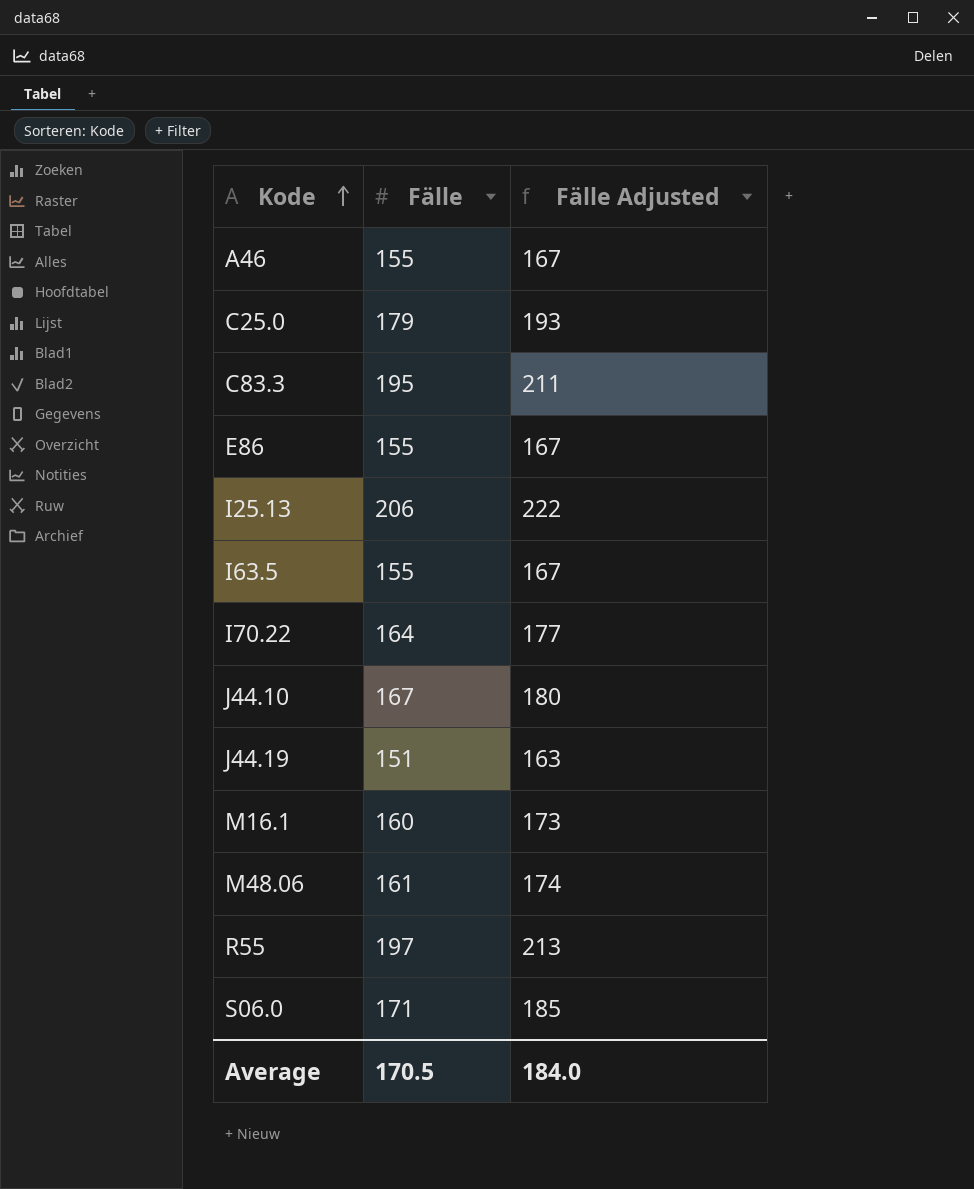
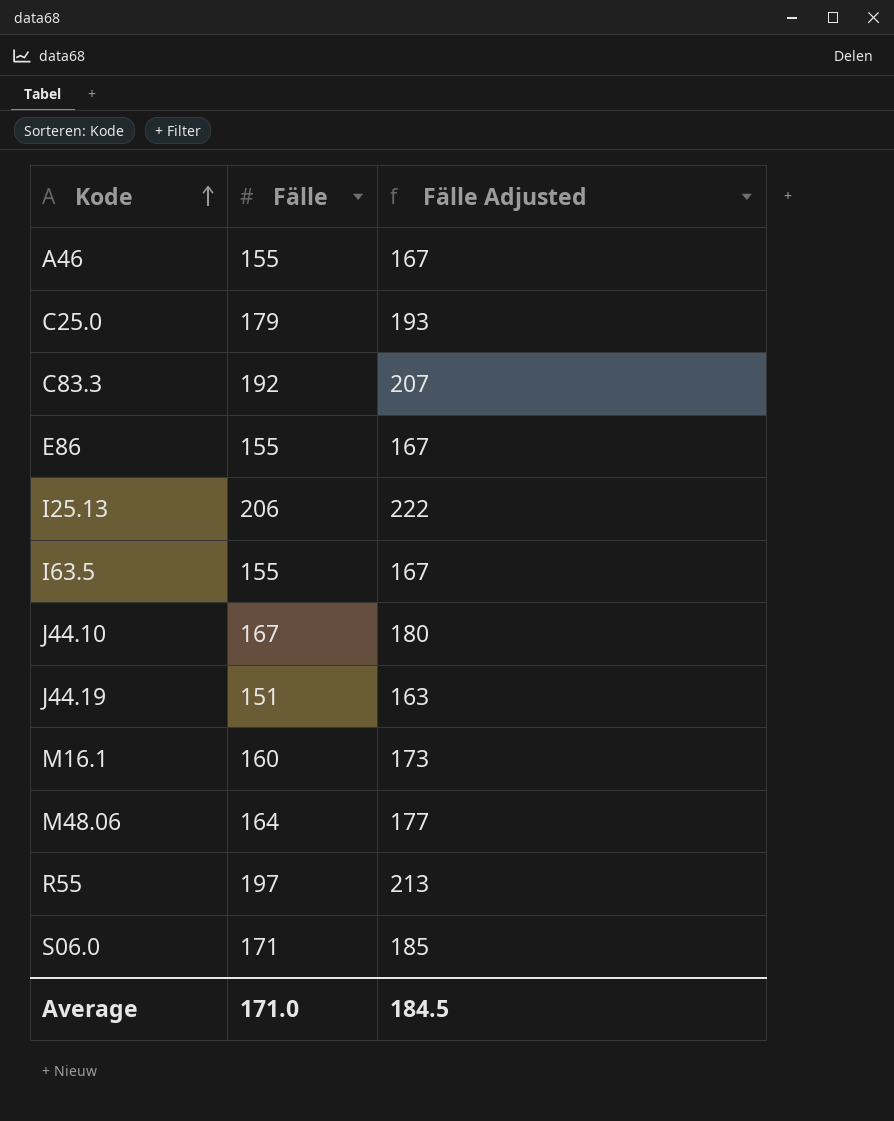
row I70.22: 164 | 177 -> none
C83.3 | Fälle: 195 -> 192
C83.3 | Fälle Adjusted: 211 -> 207
M48.06 | Fälle: 161 -> 164
M48.06 | Fälle Adjusted: 174 -> 177
Average | Fälle: 170.5 -> 171.0
Average | Fälle Adjusted: 184.0 -> 184.5

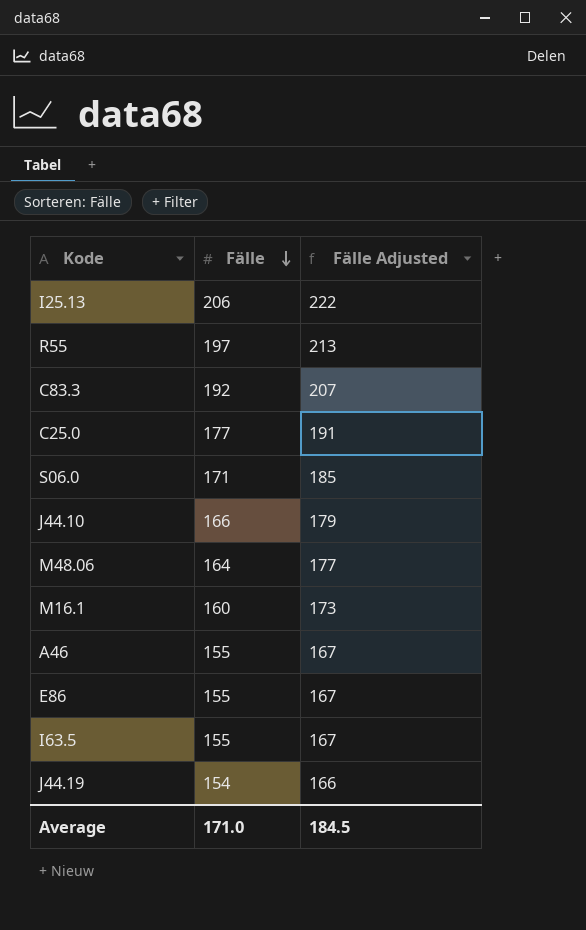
row order: Kode ascending -> Fälle descending
C25.0 | Fälle: 179 -> 177
C25.0 | Fälle Adjusted: 193 -> 191
J44.10 | Fälle: 167 -> 166
J44.10 | Fälle Adjusted: 180 -> 179
J44.19 | Fälle: 151 -> 154
J44.19 | Fälle Adjusted: 163 -> 166

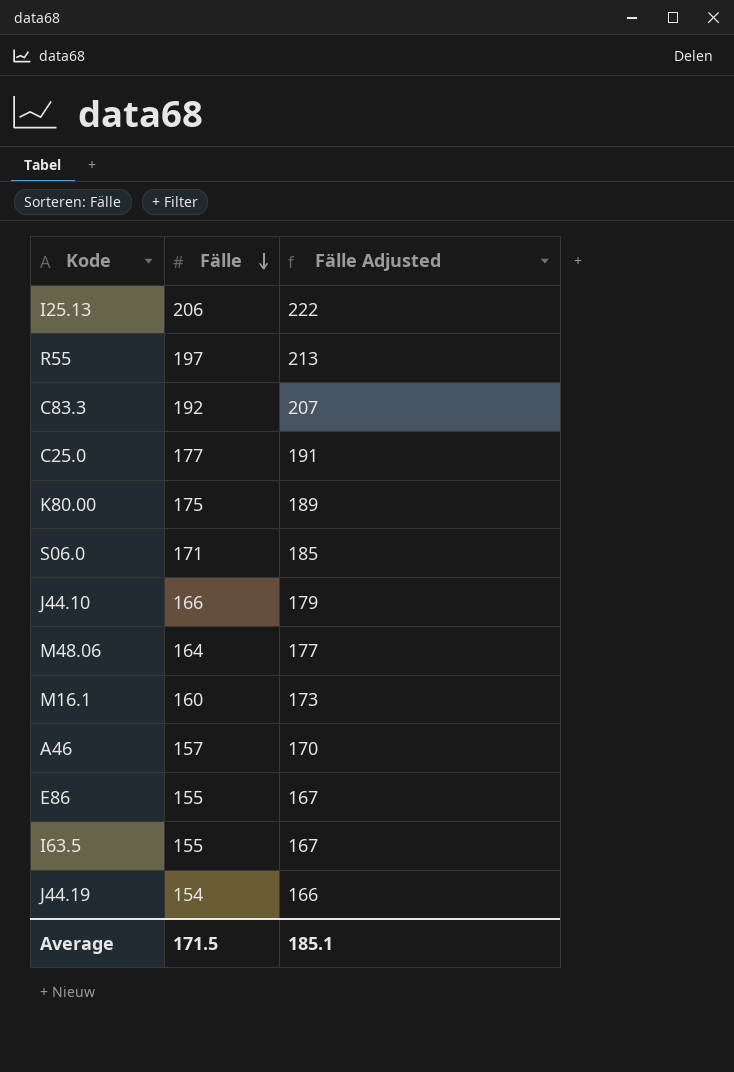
row K80.00: none -> 175 | 189
A46 | Fälle: 155 -> 157
A46 | Fälle Adjusted: 167 -> 170
Average | Fälle: 171.0 -> 171.5
Average | Fälle Adjusted: 184.5 -> 185.1

